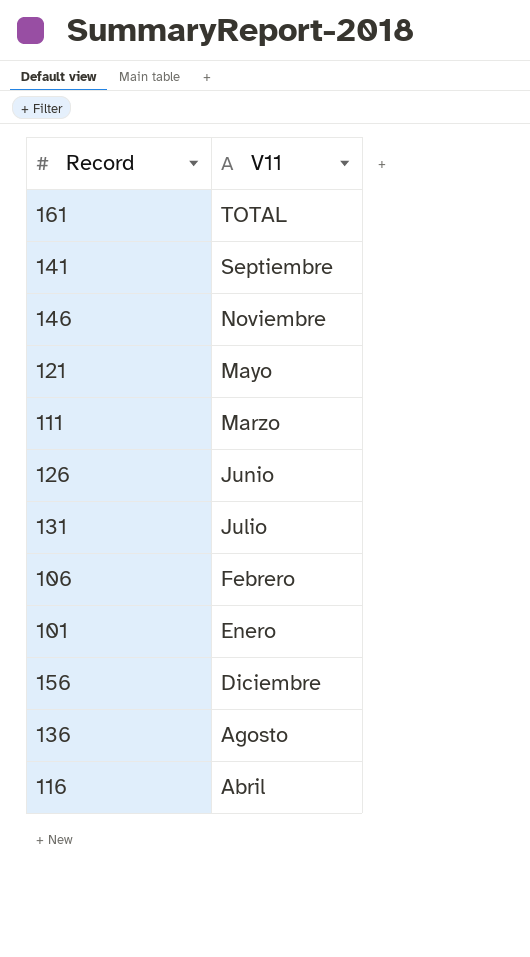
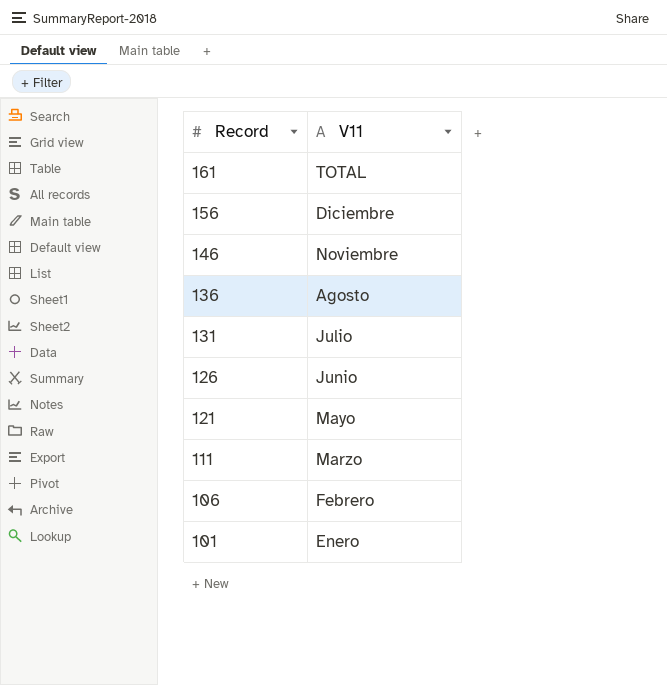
row order: V11 descending -> Record descending
row 141: Septiembre -> none
row 116: Abril -> none

